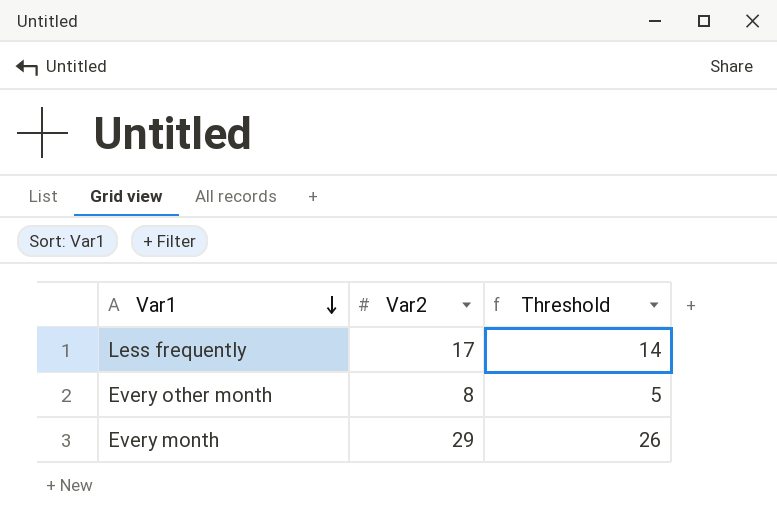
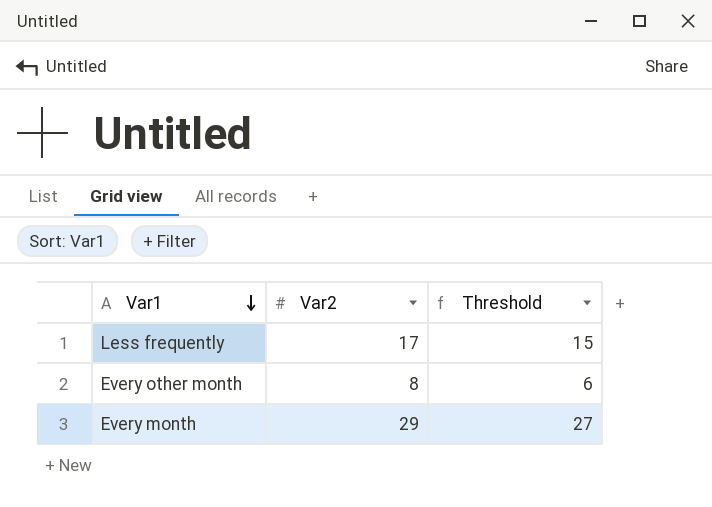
column Threshold | formula: [Var2] - 3 -> [Var2] - 2

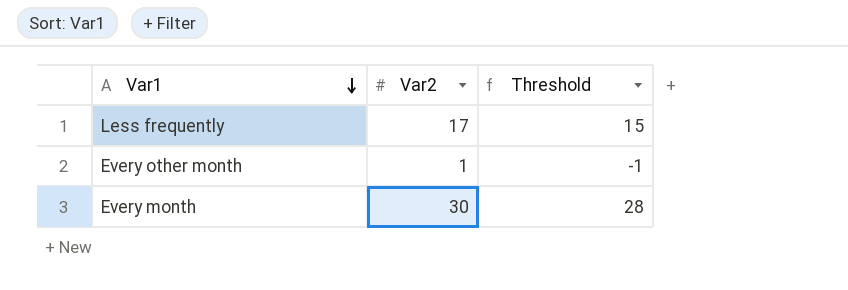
Every other month | Var2: 8 -> 1
Every other month | Threshold: 6 -> -1
Every month | Var2: 29 -> 30
Every month | Threshold: 27 -> 28

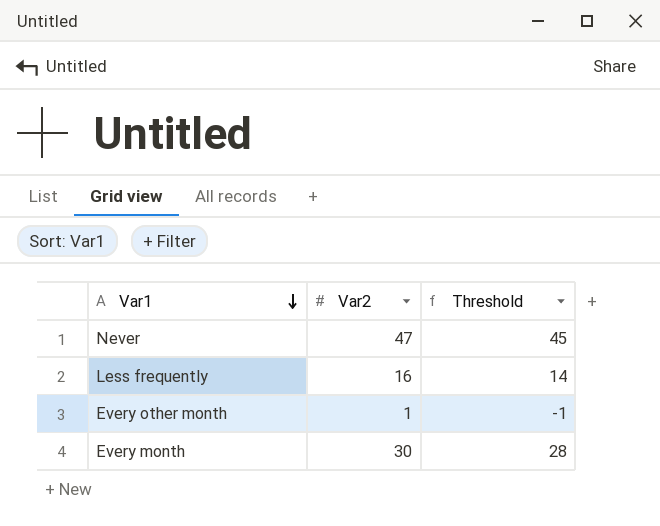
row Never: none -> 47 | 45
Less frequently | Var2: 17 -> 16
Less frequently | Threshold: 15 -> 14

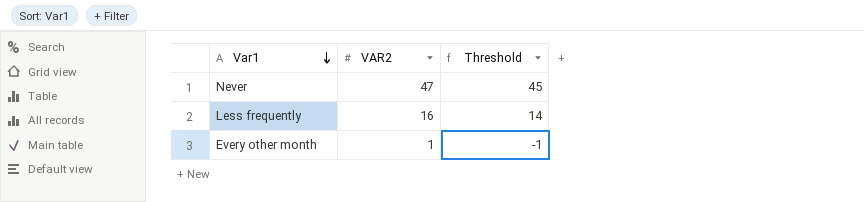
column name: Var2 -> VAR2
row Every month: 30 | 28 -> none

